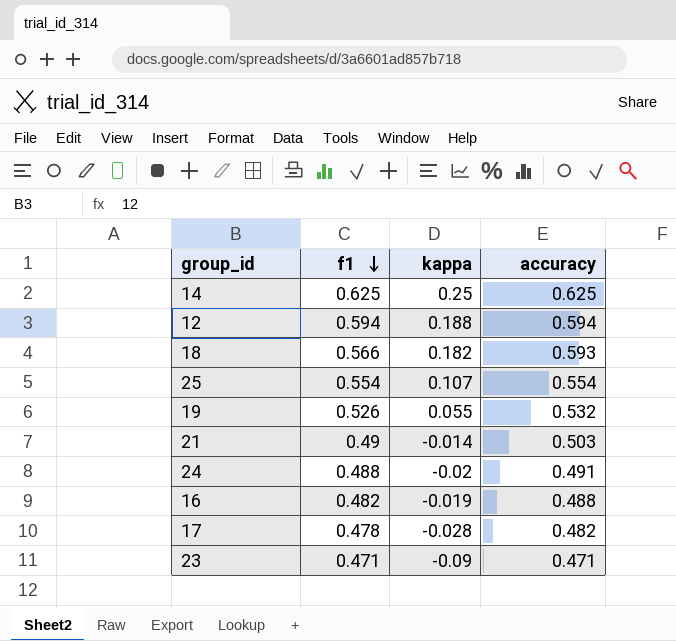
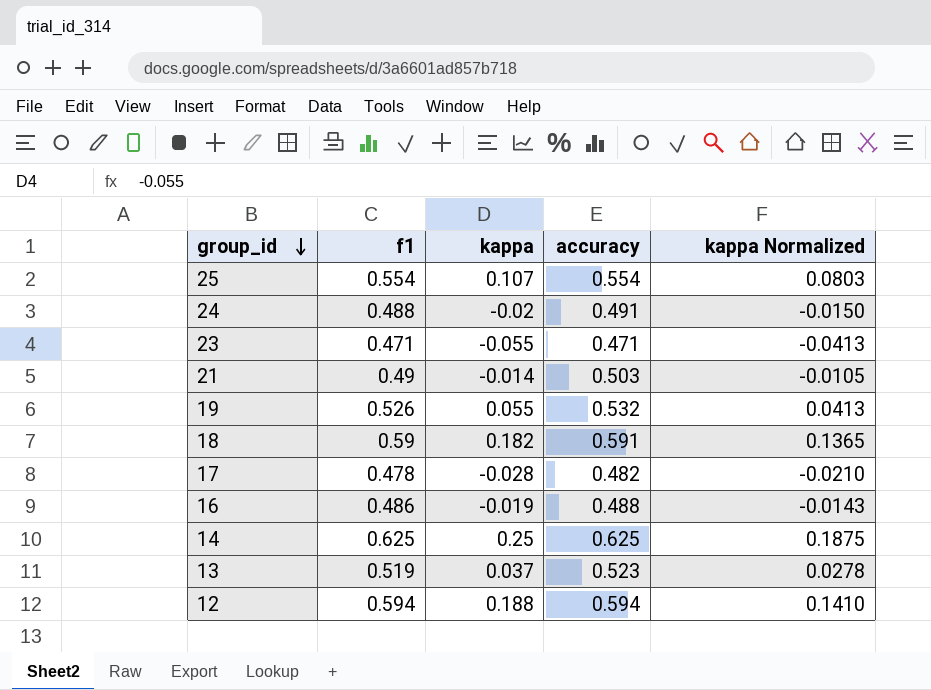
row order: f1 descending -> group_id descending
column kappa Normalized | formula: none -> [kappa] * 0.75
23 | kappa: -0.09 -> -0.055
18 | f1: 0.566 -> 0.59
18 | accuracy: 0.593 -> 0.591
16 | f1: 0.482 -> 0.486
row 13: none -> 0.519 | 0.037 | 0.523 | 0.0278

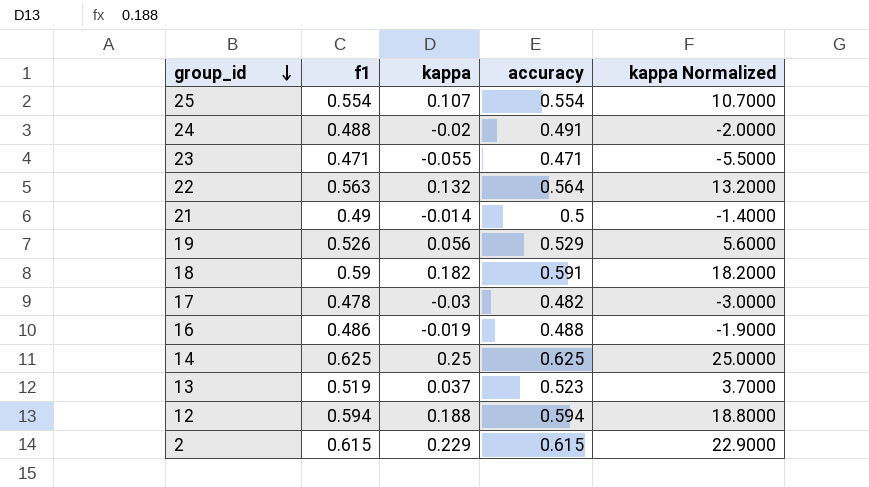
column kappa Normalized | formula: [kappa] * 0.75 -> [kappa] * 100
row 22: none -> 0.563 | 0.132 | 0.564 | 13.2000
21 | accuracy: 0.503 -> 0.5
19 | kappa: 0.055 -> 0.056
19 | accuracy: 0.532 -> 0.529
17 | kappa: -0.028 -> -0.03
row 2: none -> 0.615 | 0.229 | 0.615 | 22.9000

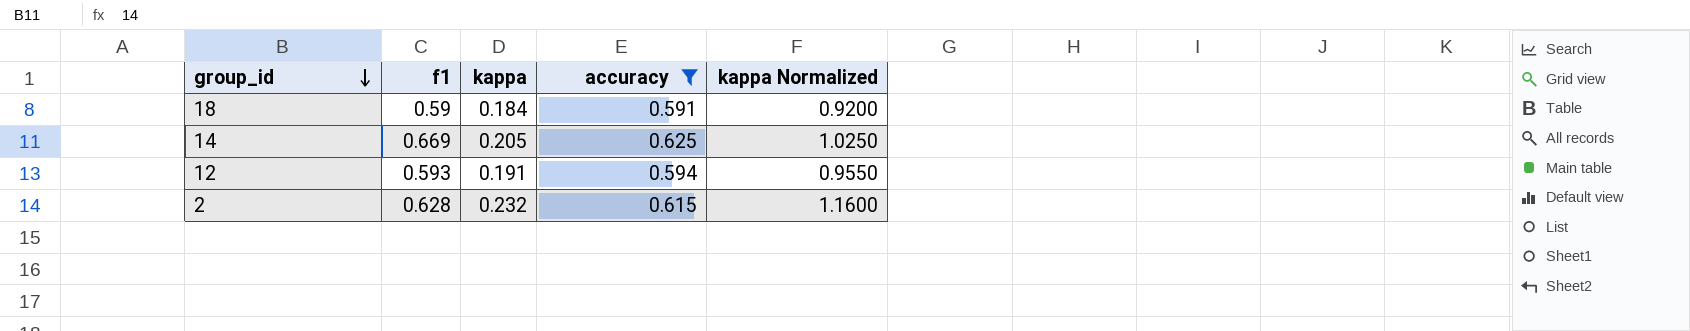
filter: none -> accuracy >= 0.591
column kappa Normalized | formula: [kappa] * 100 -> [kappa] * 5
18 | kappa: 0.182 -> 0.184
14 | f1: 0.625 -> 0.669
14 | kappa: 0.25 -> 0.205
12 | f1: 0.594 -> 0.593
12 | kappa: 0.188 -> 0.191
2 | f1: 0.615 -> 0.628
2 | kappa: 0.229 -> 0.232

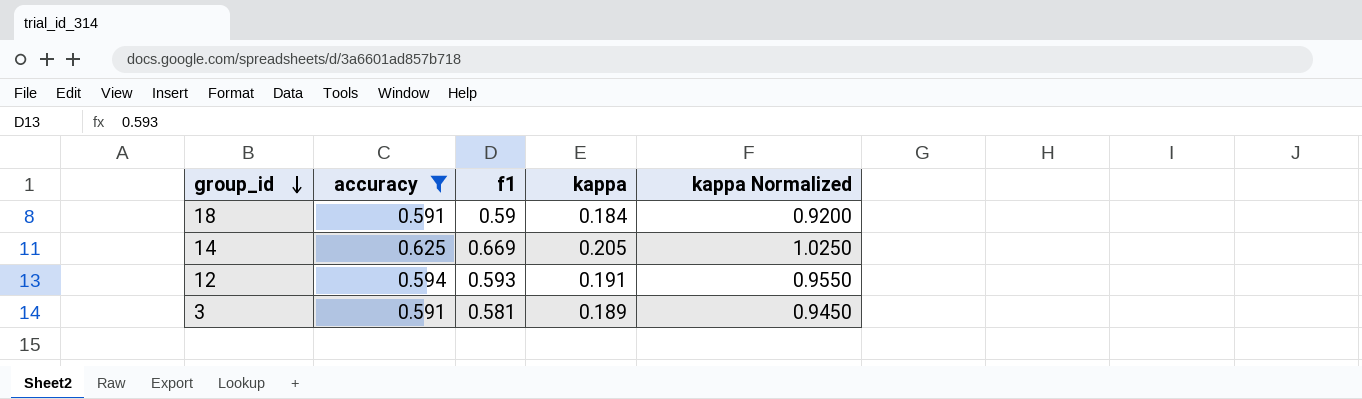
column accuracy | position: 4 -> 2
row 2: 0.628 | 0.232 | 0.615 | 1.1600 -> none
row 3: none -> 0.591 | 0.581 | 0.189 | 0.9450

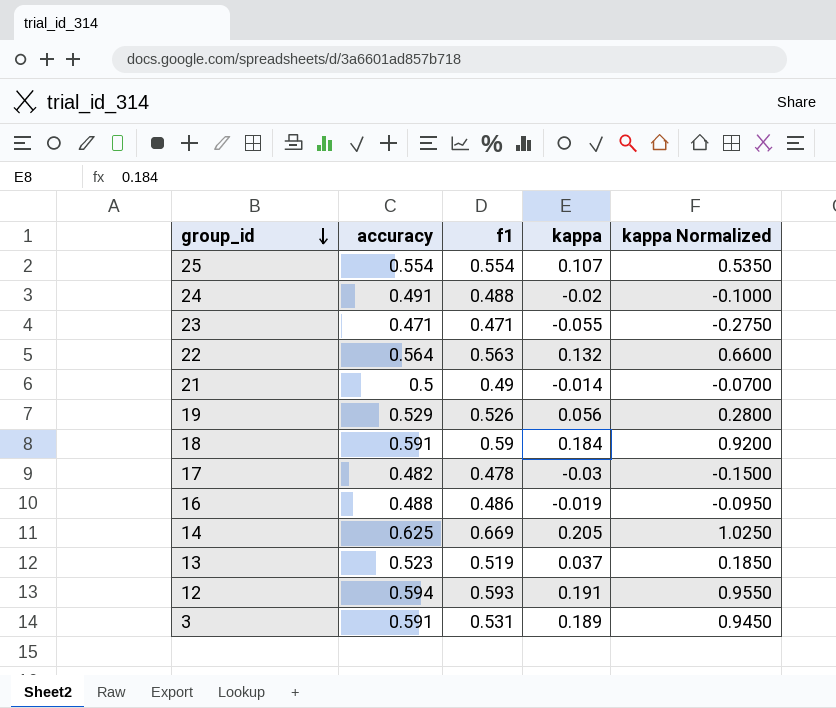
filter: accuracy >= 0.591 -> none
3 | f1: 0.581 -> 0.531

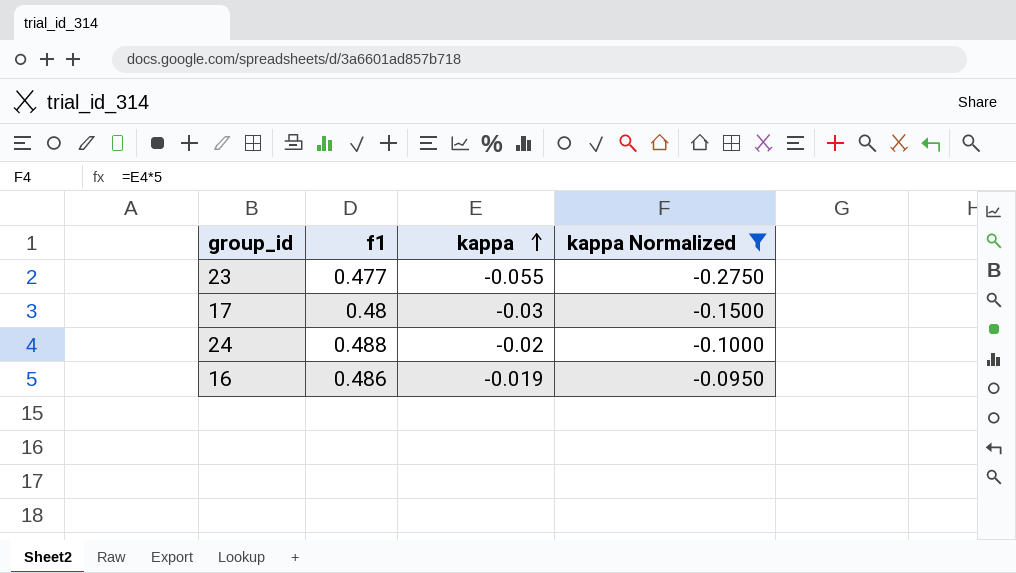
filter: none -> kappa Normalized <= -0.0950
row order: group_id descending -> kappa ascending
column accuracy | position: 2 -> none
23 | f1: 0.471 -> 0.477
17 | f1: 0.478 -> 0.48

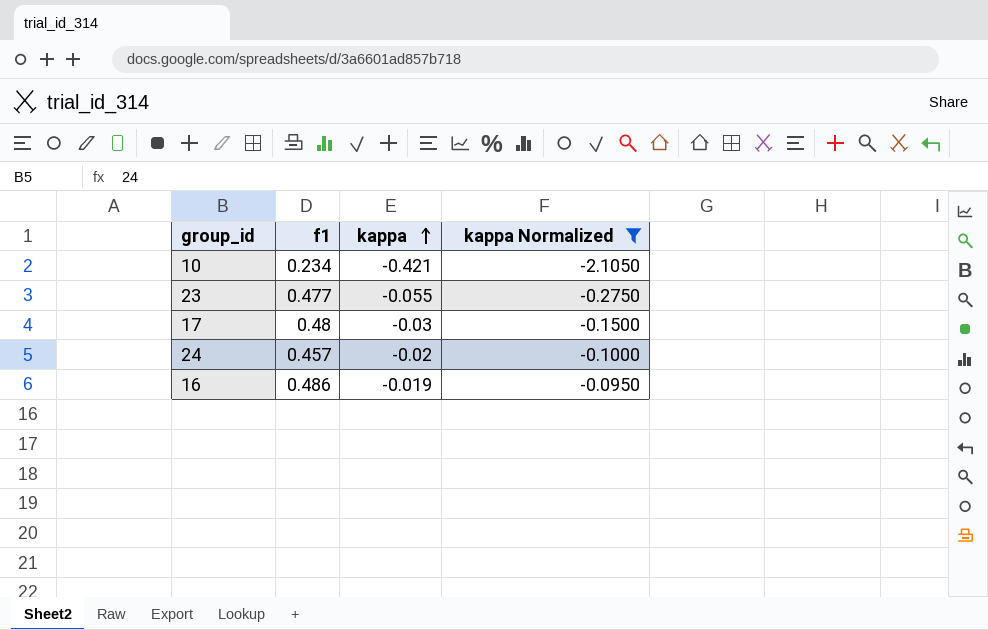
row 10: none -> 0.234 | -0.421 | -2.1050
24 | f1: 0.488 -> 0.457

